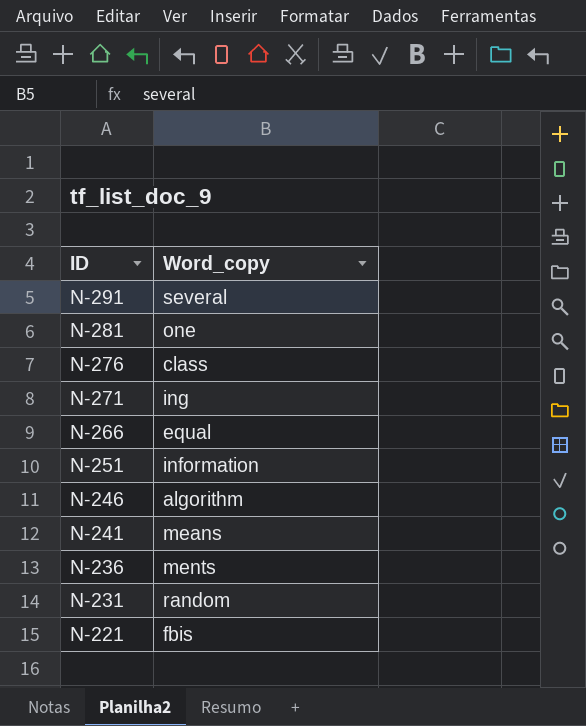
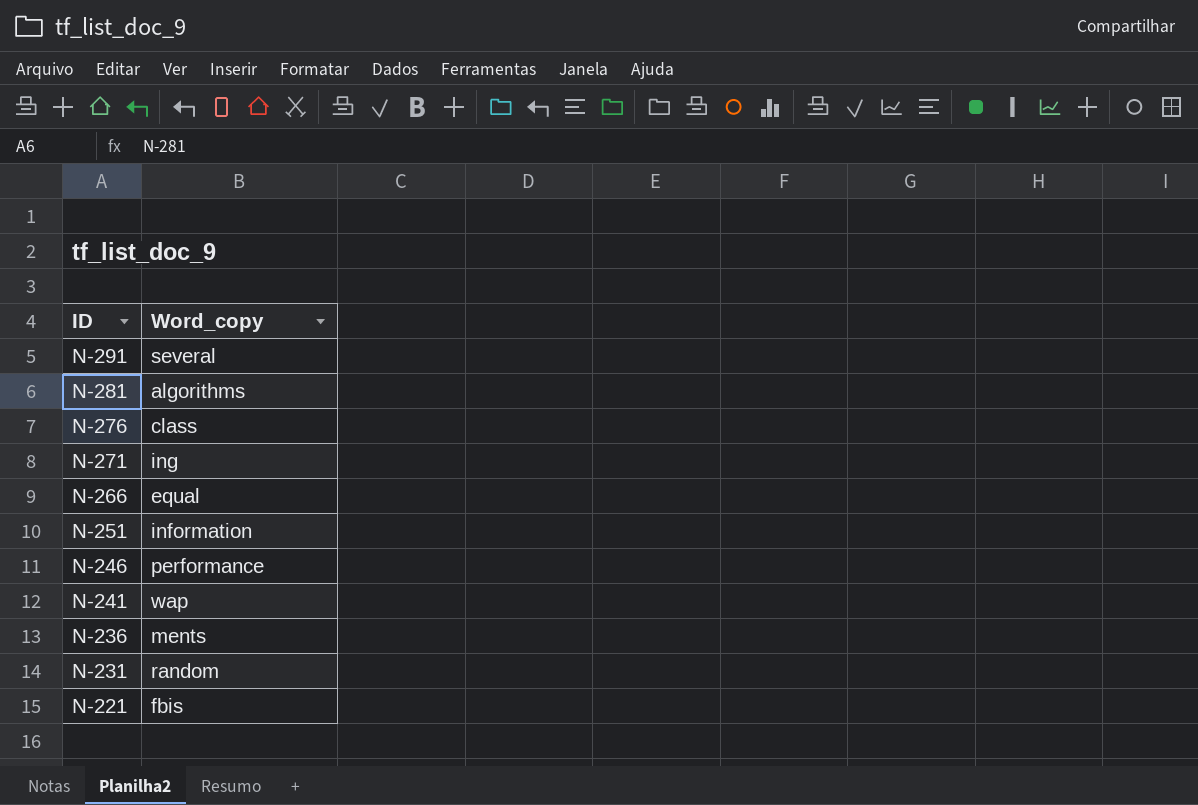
N-281 | Word_copy: one -> algorithms
N-246 | Word_copy: algorithm -> performance
N-241 | Word_copy: means -> wap

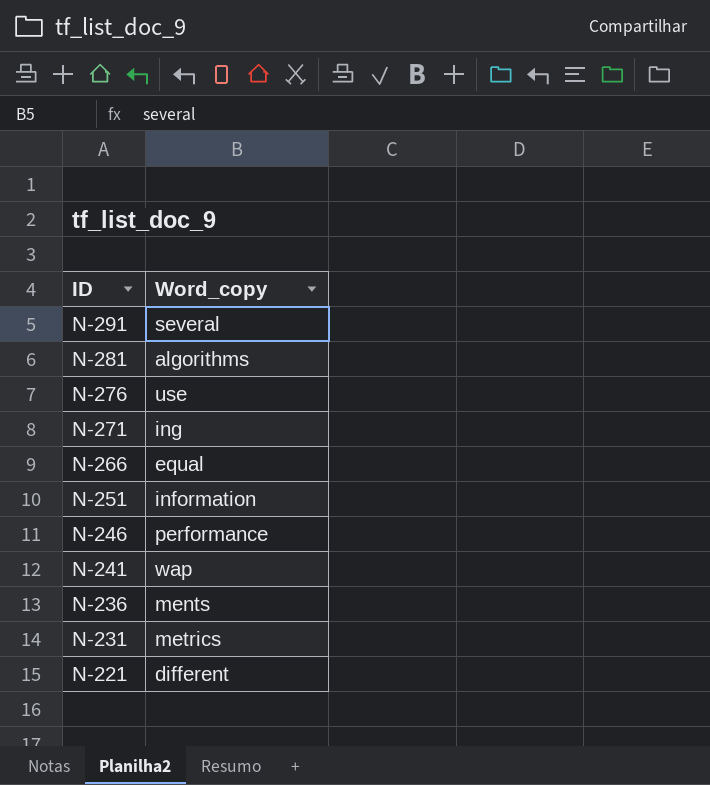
N-276 | Word_copy: class -> use
N-231 | Word_copy: random -> metrics
N-221 | Word_copy: fbis -> different

